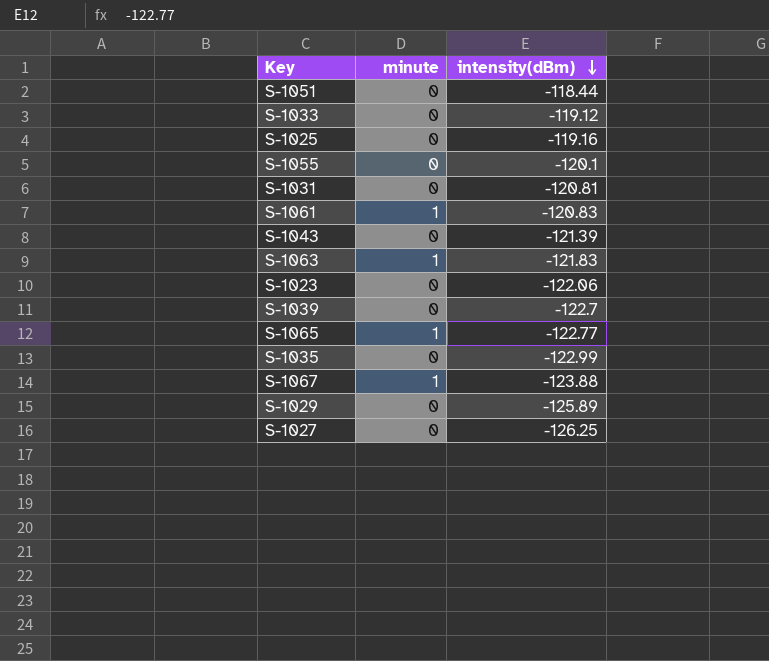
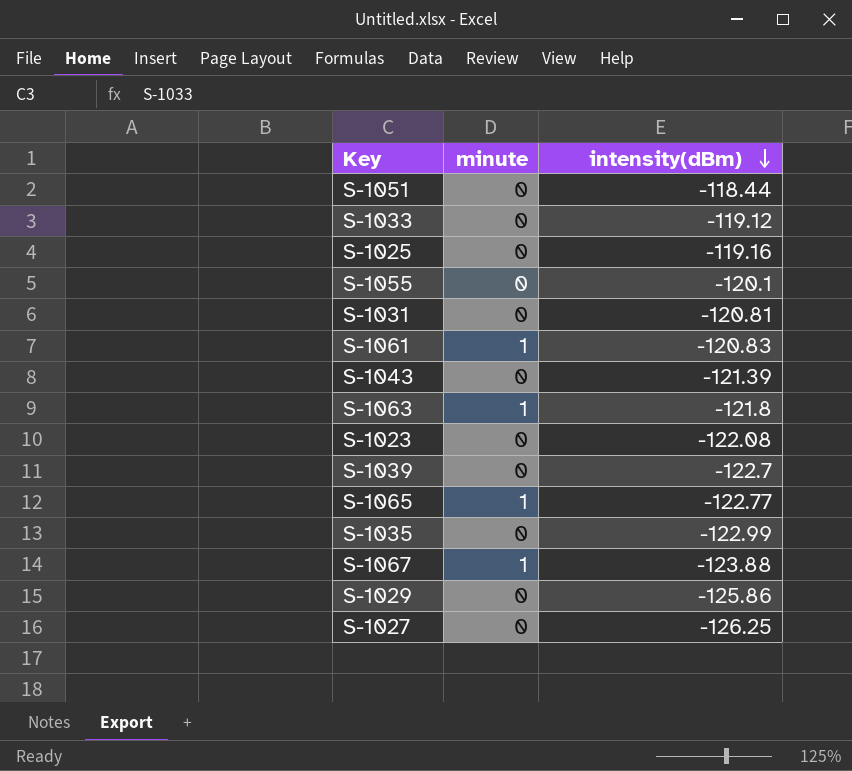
S-1063 | intensity(dBm): -121.83 -> -121.8
S-1023 | intensity(dBm): -122.06 -> -122.08
S-1029 | intensity(dBm): -125.89 -> -125.86

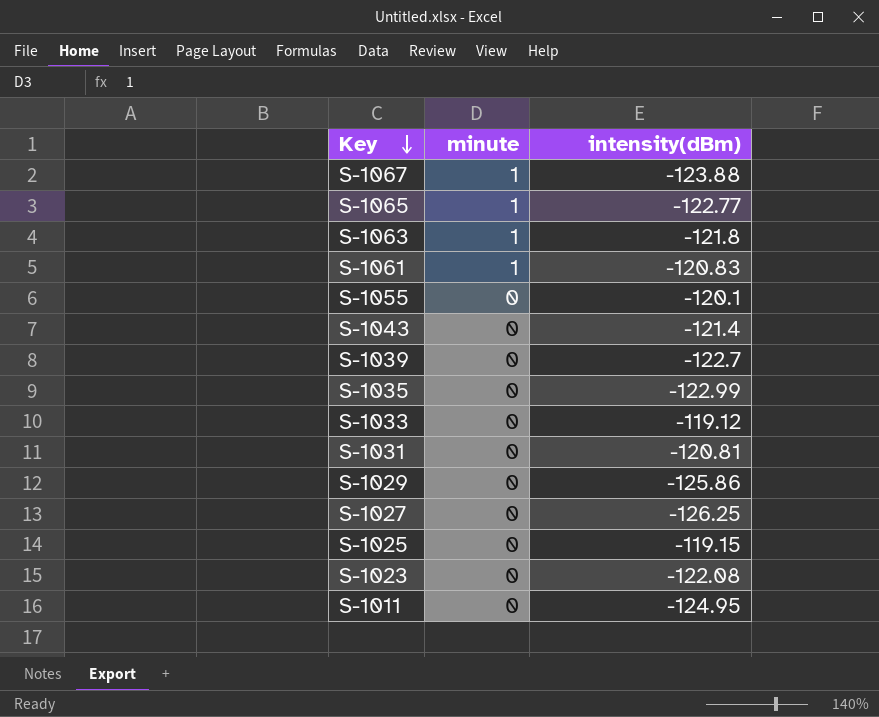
row order: intensity(dBm) descending -> Key descending
row S-1051: 0 | -118.44 -> none
S-1043 | intensity(dBm): -121.39 -> -121.4
S-1025 | intensity(dBm): -119.16 -> -119.15
row S-1011: none -> 0 | -124.95

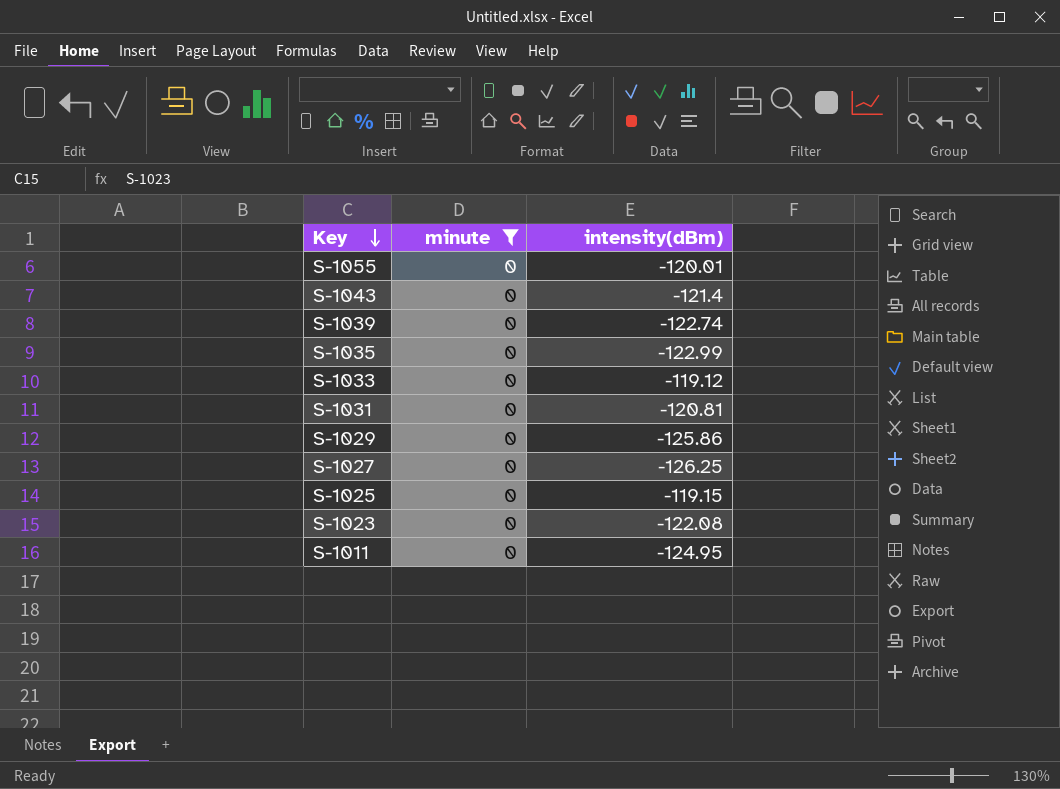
filter: none -> minute = 0
S-1055 | intensity(dBm): -120.1 -> -120.01
S-1039 | intensity(dBm): -122.7 -> -122.74

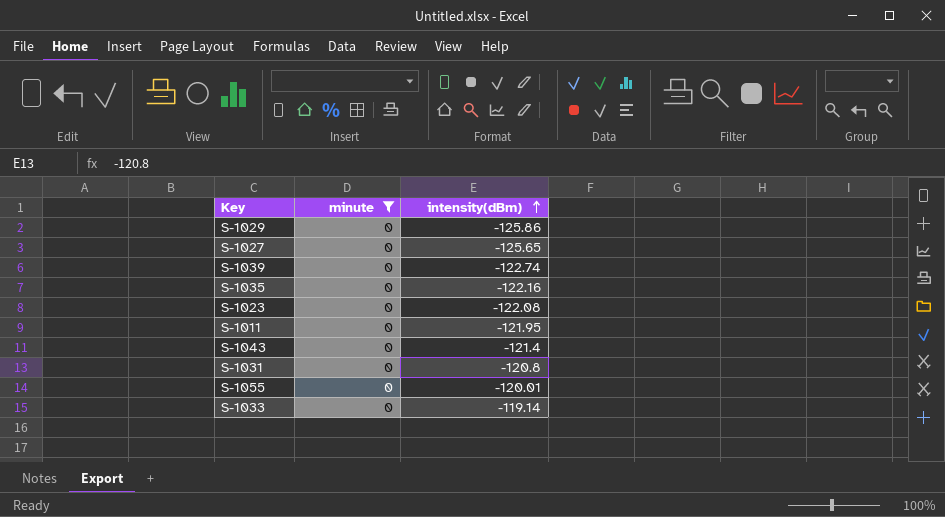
row order: Key descending -> intensity(dBm) ascending
row S-1025: 0 | -119.15 -> none
S-1027 | intensity(dBm): -126.25 -> -125.65
S-1035 | intensity(dBm): -122.99 -> -122.16
S-1011 | intensity(dBm): -124.95 -> -121.95
S-1031 | intensity(dBm): -120.81 -> -120.8
S-1033 | intensity(dBm): -119.12 -> -119.14

